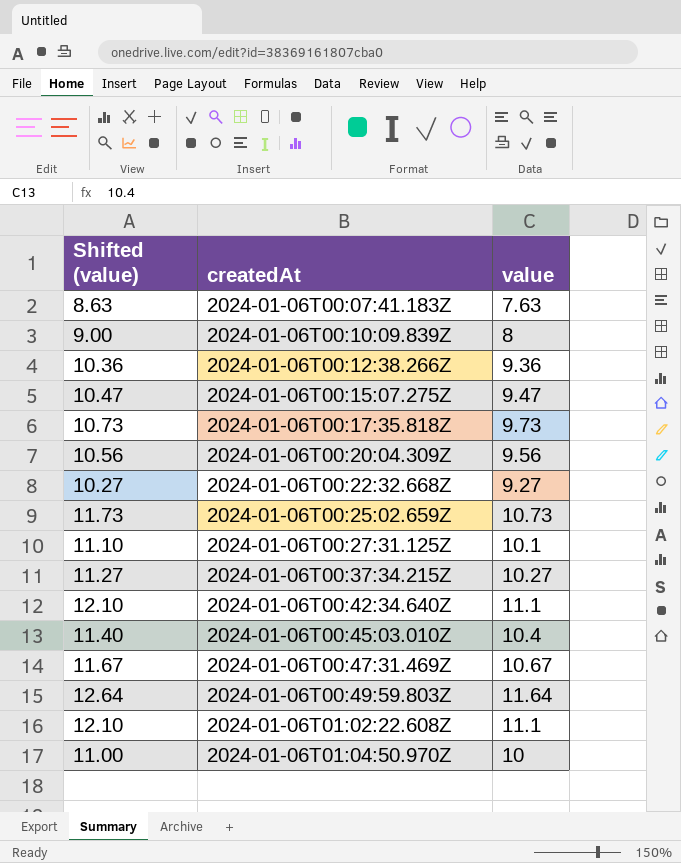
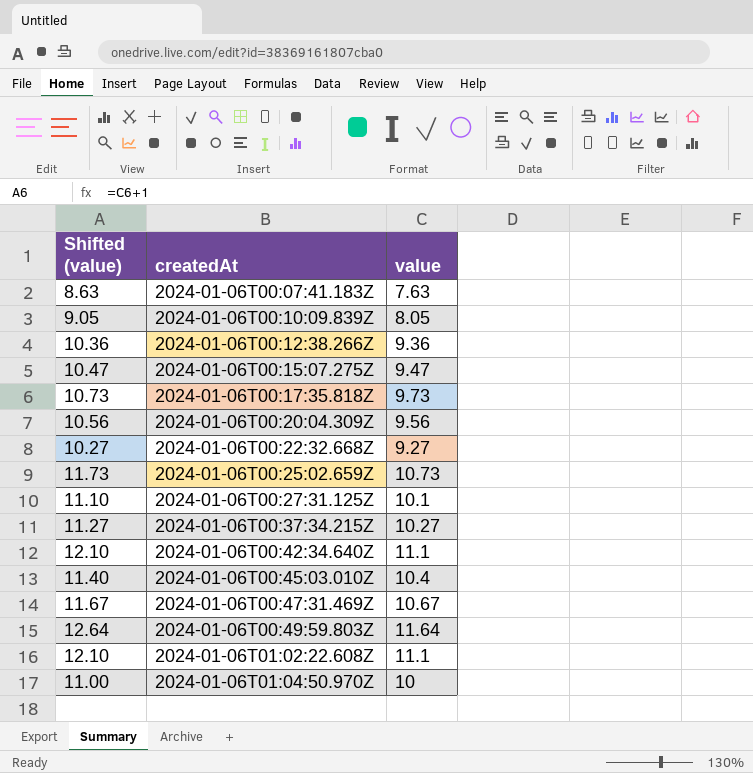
2024-01-06T00:10:09.839Z | Shifted (value): 9.00 -> 9.05
2024-01-06T00:10:09.839Z | value: 8 -> 8.05

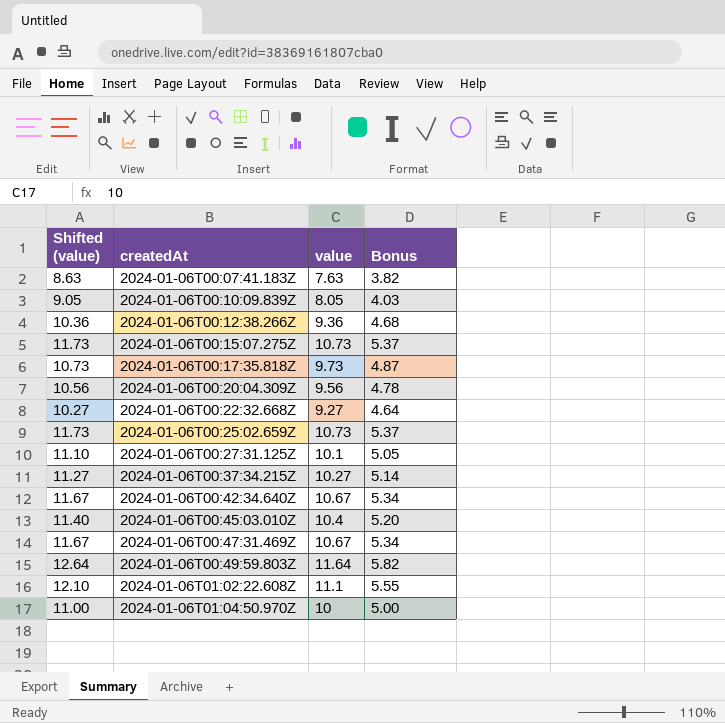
column Bonus | formula: none -> [value] * 0.5
2024-01-06T00:15:07.275Z | Shifted (value): 10.47 -> 11.73
2024-01-06T00:15:07.275Z | value: 9.47 -> 10.73
2024-01-06T00:42:34.640Z | Shifted (value): 12.10 -> 11.67
2024-01-06T00:42:34.640Z | value: 11.1 -> 10.67

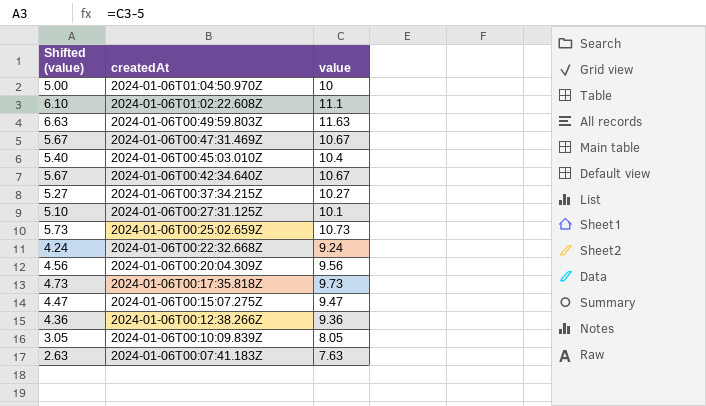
row order: createdAt ascending -> createdAt descending
column Bonus | formula: [value] * 0.5 -> none
column Shifted (value) | formula: [value] + 1 -> [value] - 5
2024-01-06T00:49:59.803Z | value: 11.64 -> 11.63
2024-01-06T00:22:32.668Z | value: 9.27 -> 9.24
2024-01-06T00:15:07.275Z | value: 10.73 -> 9.47

